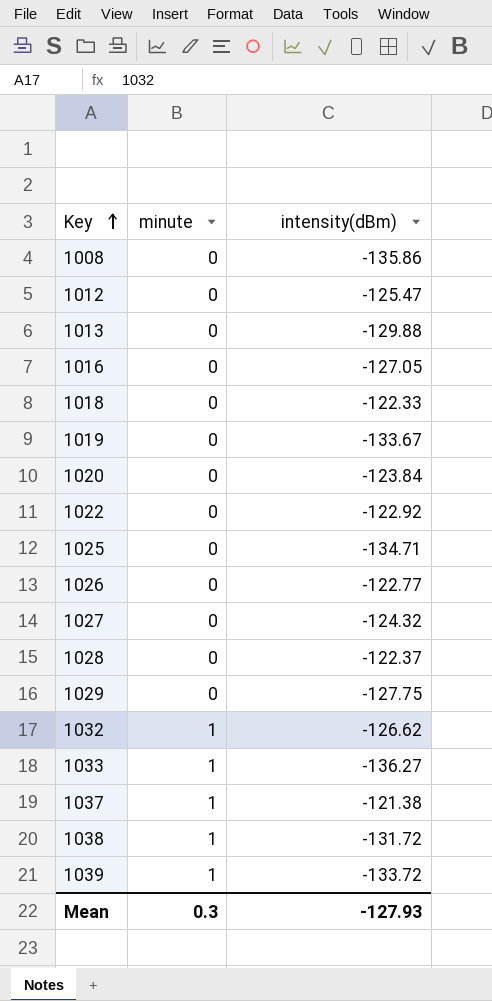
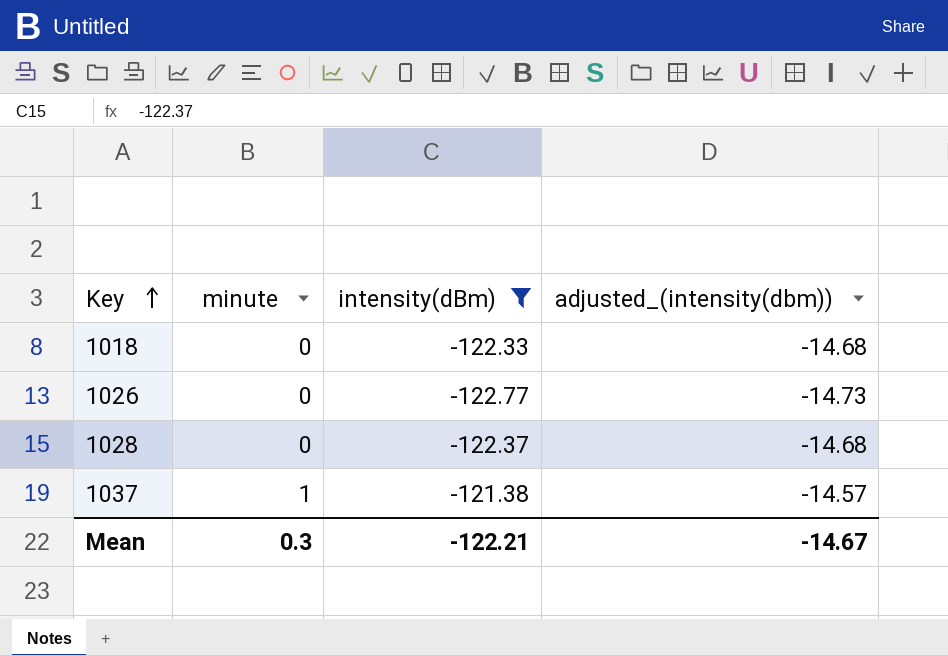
filter: none -> intensity(dBm) >= -122.77
column adjusted_(intensity(dbm)) | formula: none -> [intensity(dBm)] * 0.12
Mean | intensity(dBm): -127.93 -> -122.21

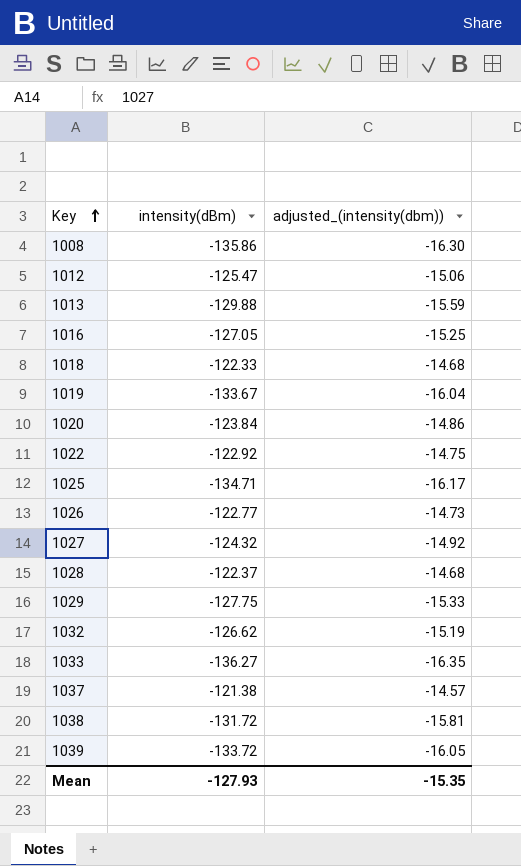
filter: intensity(dBm) >= -122.77 -> none
column minute | position: 2 -> none
Mean | intensity(dBm): -122.21 -> -127.93
Mean | adjusted_(intensity(dbm)): -14.67 -> -15.35

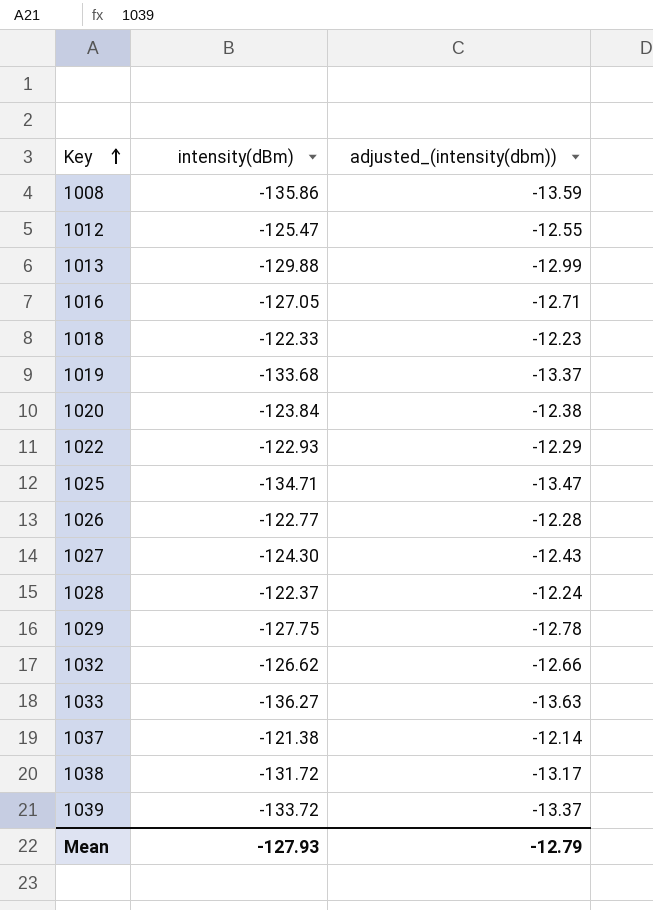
column adjusted_(intensity(dbm)) | formula: [intensity(dBm)] * 0.12 -> [intensity(dBm)] * 0.1
1019 | intensity(dBm): -133.67 -> -133.68
1022 | intensity(dBm): -122.92 -> -122.93
1027 | intensity(dBm): -124.32 -> -124.30
Mean | adjusted_(intensity(dbm)): -15.35 -> -12.79

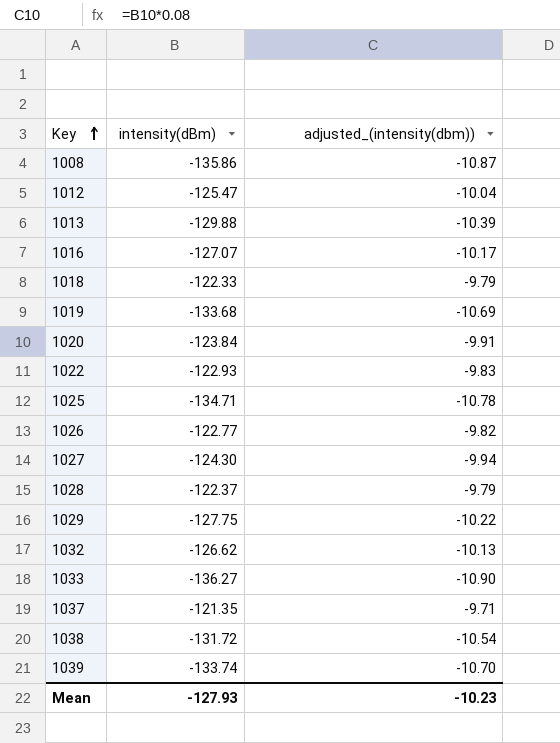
column adjusted_(intensity(dbm)) | formula: [intensity(dBm)] * 0.1 -> [intensity(dBm)] * 0.08
1016 | intensity(dBm): -127.05 -> -127.07
1037 | intensity(dBm): -121.38 -> -121.35
1039 | intensity(dBm): -133.72 -> -133.74
Mean | adjusted_(intensity(dbm)): -12.79 -> -10.23

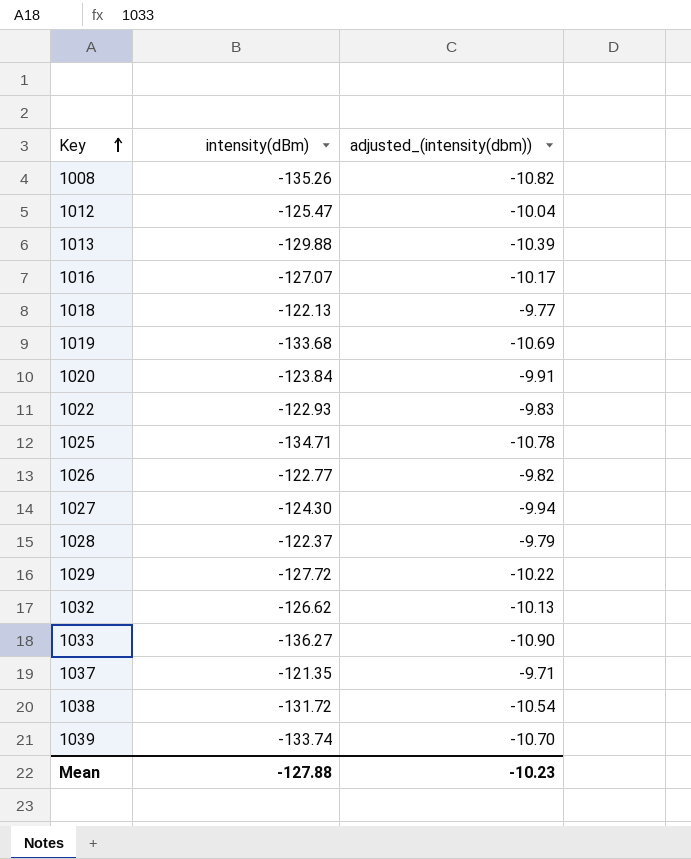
1008 | intensity(dBm): -135.86 -> -135.26
1008 | adjusted_(intensity(dbm)): -10.87 -> -10.82
1018 | intensity(dBm): -122.33 -> -122.13
1018 | adjusted_(intensity(dbm)): -9.79 -> -9.77
1029 | intensity(dBm): -127.75 -> -127.72
Mean | intensity(dBm): -127.93 -> -127.88

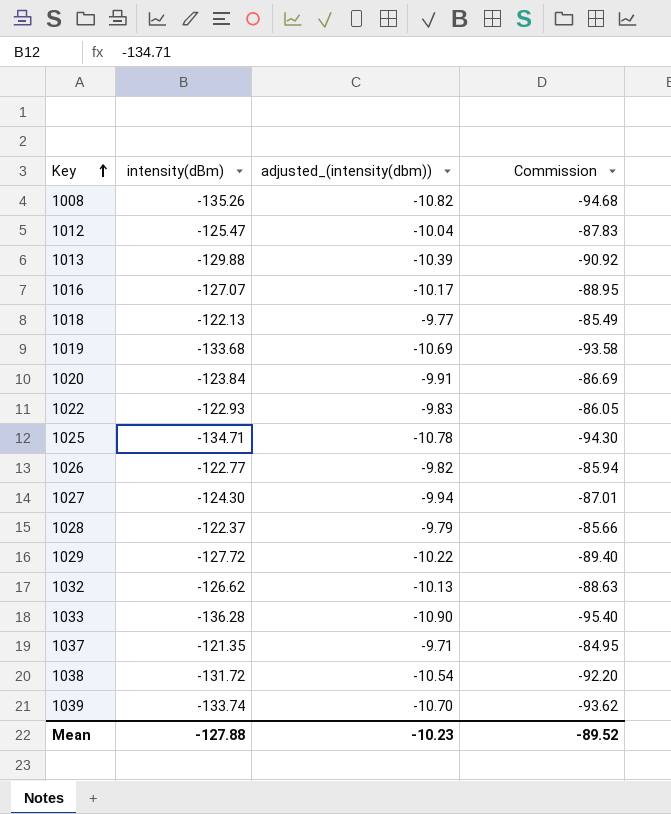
column Commission | formula: none -> [intensity(dBm)] * 0.7
1033 | intensity(dBm): -136.27 -> -136.28

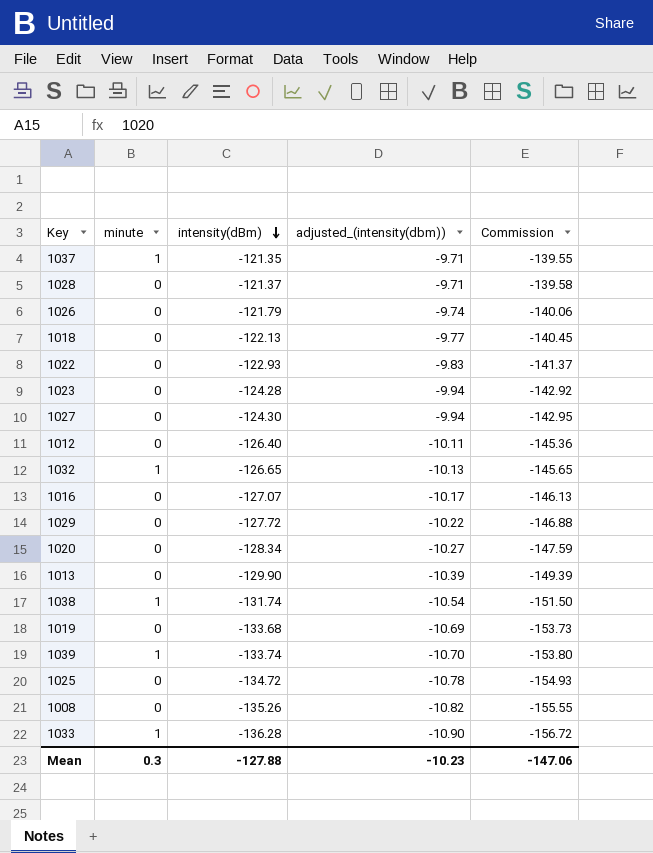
row order: Key ascending -> intensity(dBm) descending
column minute | position: none -> 2
column Commission | formula: [intensity(dBm)] * 0.7 -> [intensity(dBm)] * 1.15
1028 | intensity(dBm): -122.37 -> -121.37
1028 | adjusted_(intensity(dbm)): -9.79 -> -9.71
1026 | intensity(dBm): -122.77 -> -121.79
1026 | adjusted_(intensity(dbm)): -9.82 -> -9.74
row 1023: none -> 0 | -124.28 | -9.94 | -142.92
1012 | intensity(dBm): -125.47 -> -126.40
1012 | adjusted_(intensity(dbm)): -10.04 -> -10.11
1032 | intensity(dBm): -126.62 -> -126.65
1020 | intensity(dBm): -123.84 -> -128.34
1020 | adjusted_(intensity(dbm)): -9.91 -> -10.27
1013 | intensity(dBm): -129.88 -> -129.90
1038 | intensity(dBm): -131.72 -> -131.74
1025 | intensity(dBm): -134.71 -> -134.72
Mean | Commission: -89.52 -> -147.06

